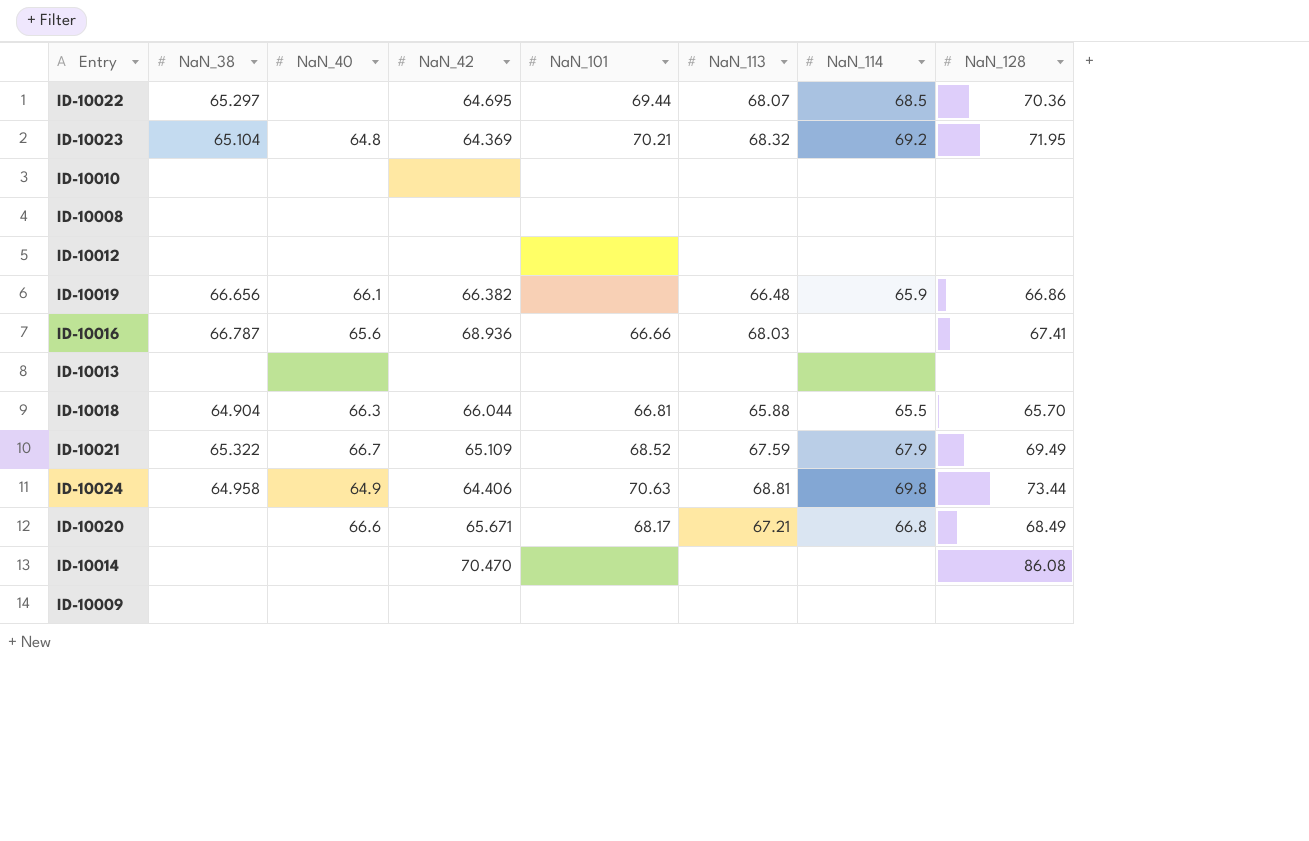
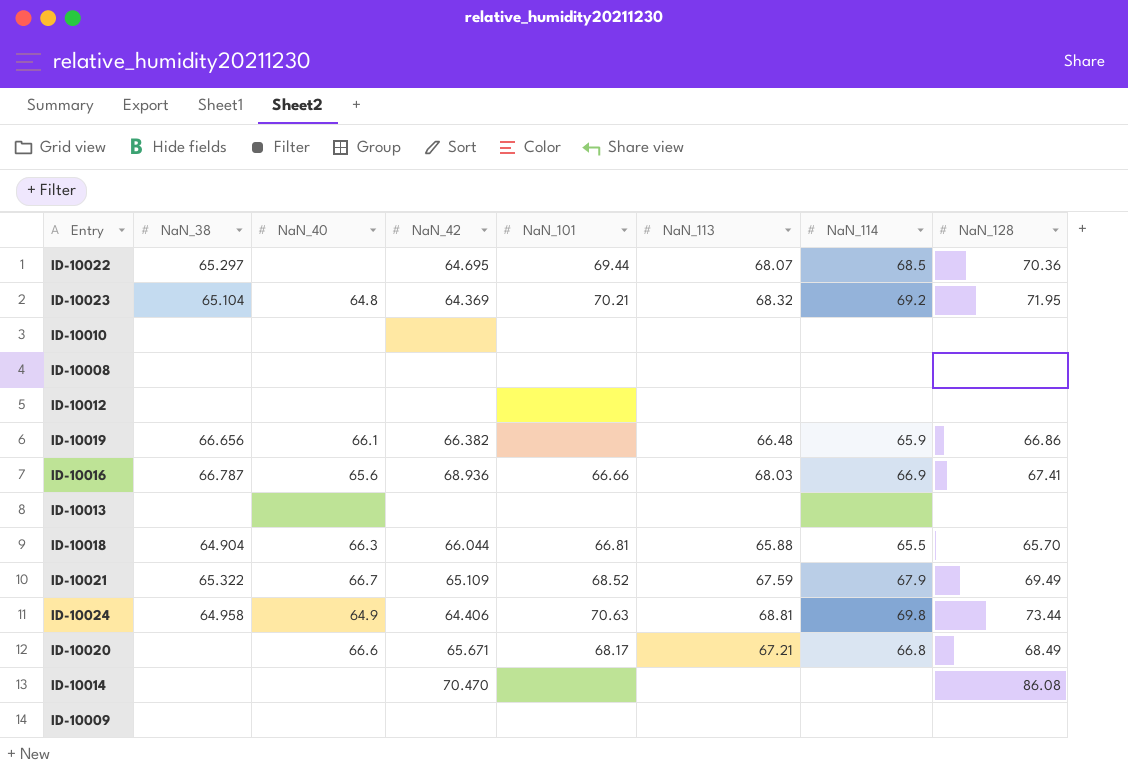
ID-10016 | NaN_114: none -> 66.9

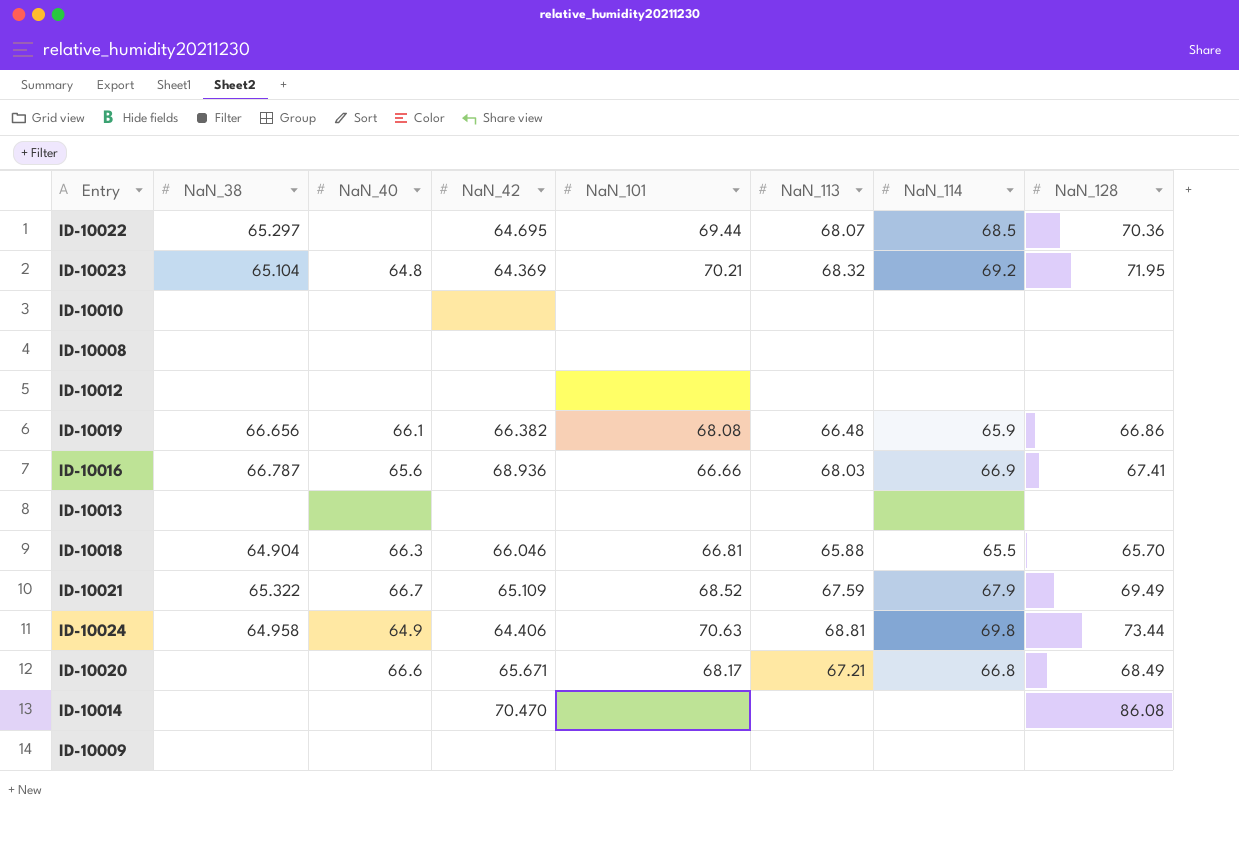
ID-10019 | NaN_101: none -> 68.08
ID-10018 | NaN_42: 66.044 -> 66.046

